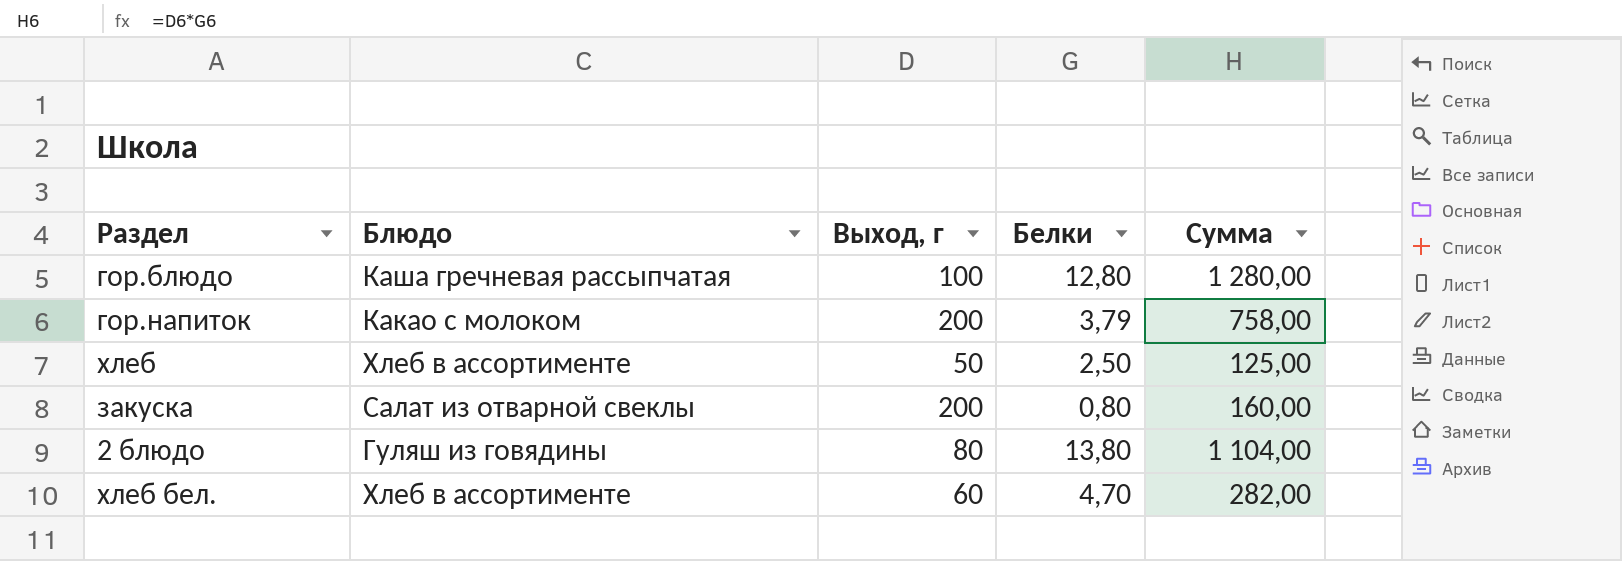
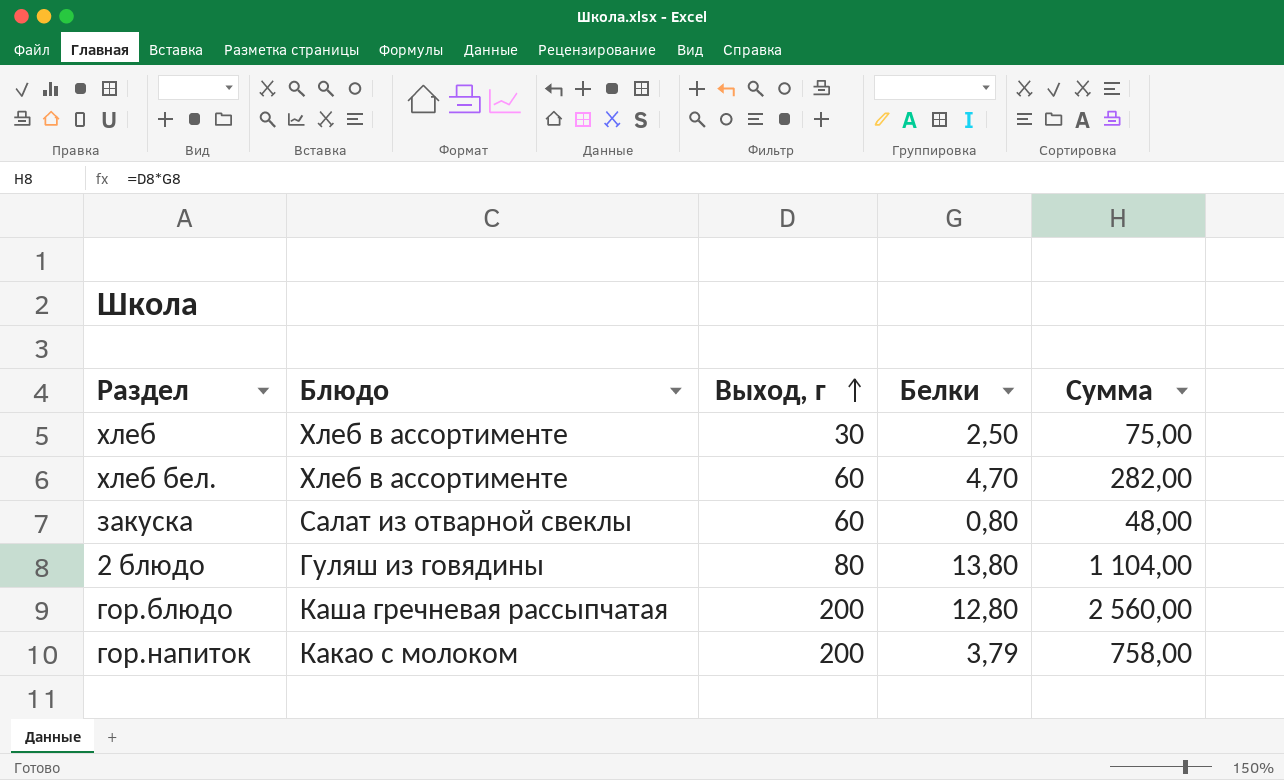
row order: none -> Выход, г ascending
хлеб | Выход, г: 50 -> 30
хлеб | Сумма: 125,00 -> 75,00
закуска | Выход, г: 200 -> 60
закуска | Сумма: 160,00 -> 48,00
гор.блюдо | Выход, г: 100 -> 200
гор.блюдо | Сумма: 1 280,00 -> 2 560,00

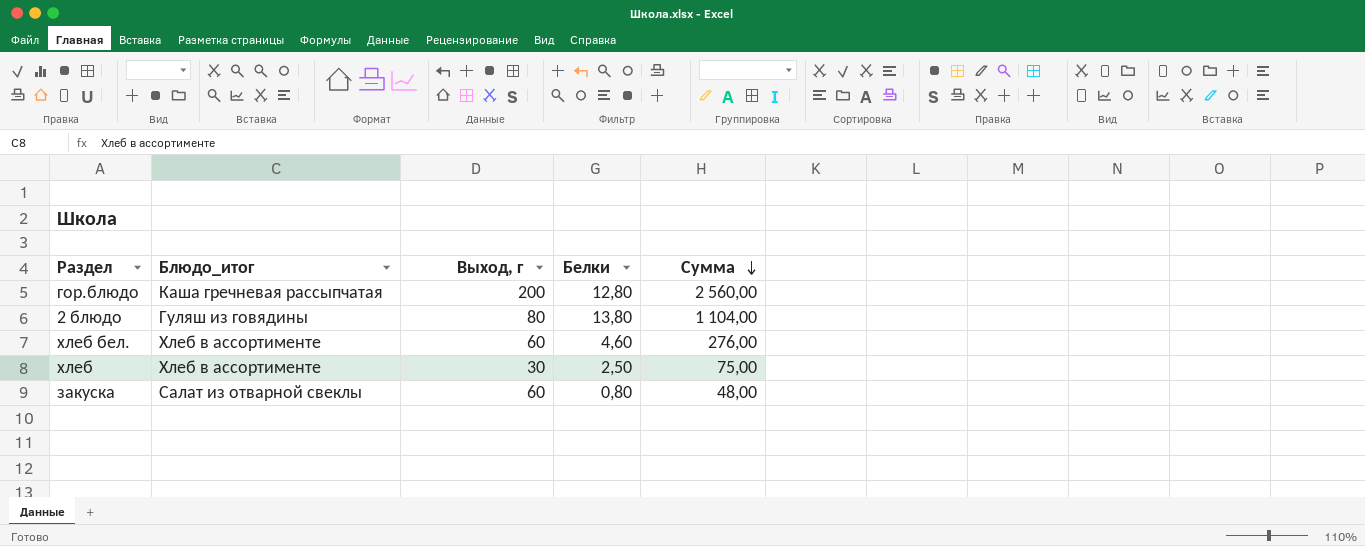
row order: Выход, г ascending -> Сумма descending
column name: Блюдо -> Блюдо_итог
row гор.напиток: Какао с молоком | 200 | 3,79 | 758,00 -> none
хлеб бел. | Белки: 4,70 -> 4,60
хлеб бел. | Сумма: 282,00 -> 276,00

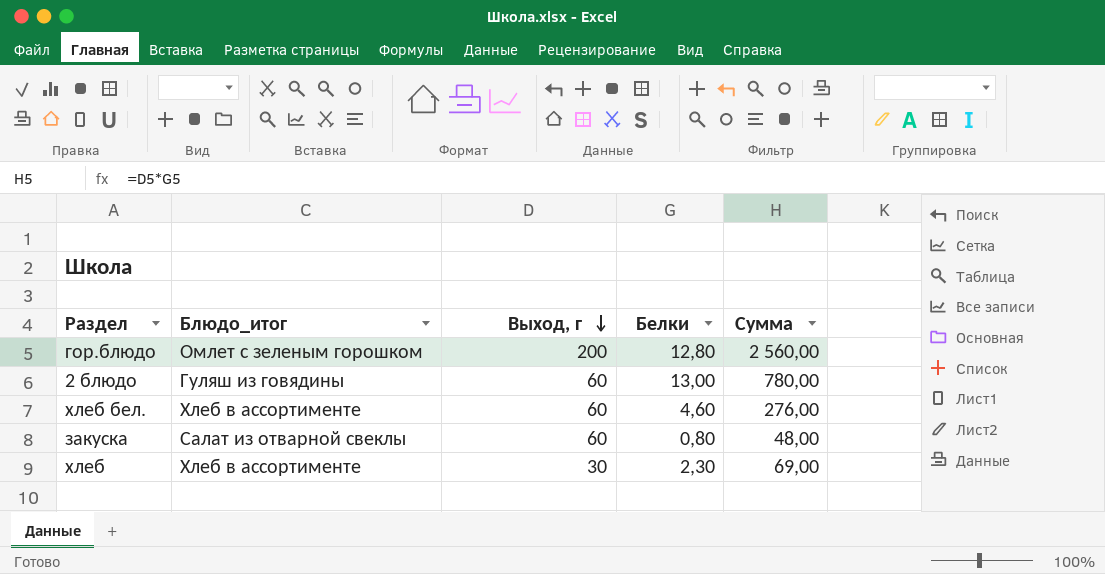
row order: Сумма descending -> Выход, г descending
гор.блюдо | Блюдо_итог: Каша гречневая рассыпчатая -> Омлет с зеленым горошком
2 блюдо | Выход, г: 80 -> 60
2 блюдо | Белки: 13,80 -> 13,00
2 блюдо | Сумма: 1 104,00 -> 780,00
хлеб | Белки: 2,50 -> 2,30
хлеб | Сумма: 75,00 -> 69,00

